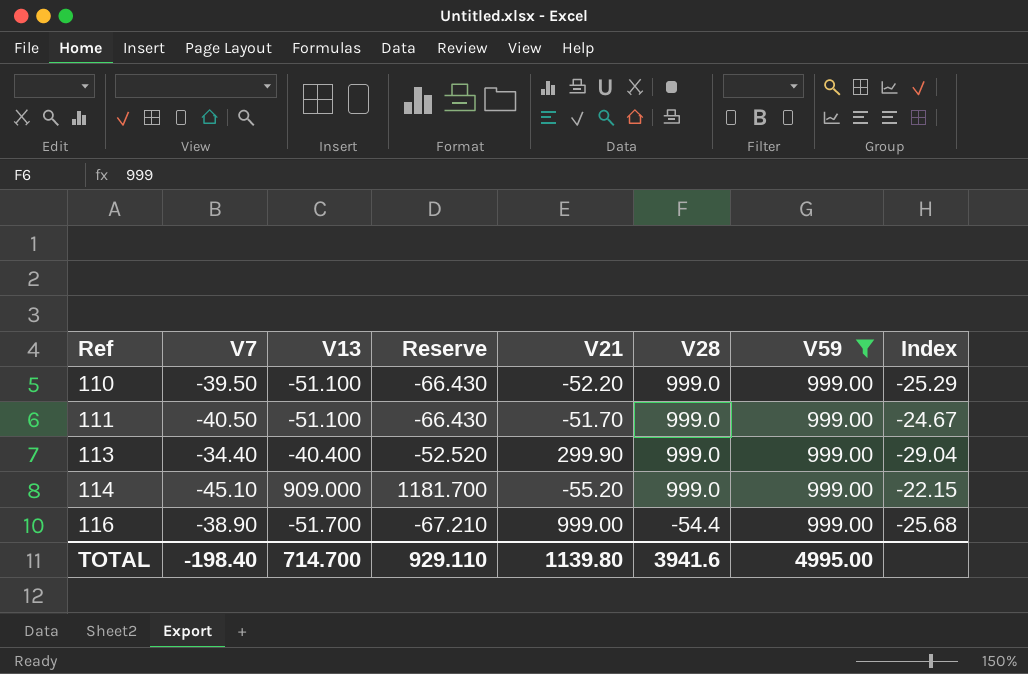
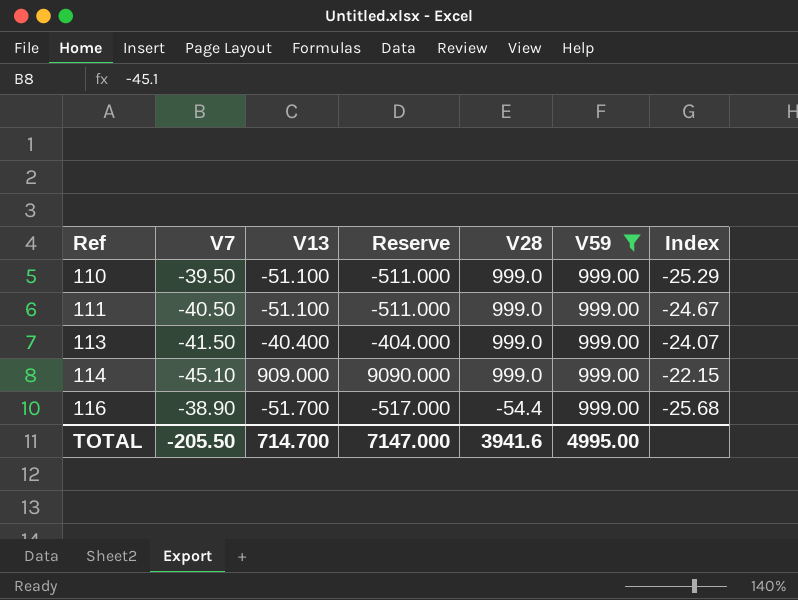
column V21 | position: 5 -> none
column Reserve | formula: [V13] * 1.3 -> [V13] * 10
113 | V7: -34.40 -> -41.50
113 | Index: -29.04 -> -24.07
TOTAL | V7: -198.40 -> -205.50
TOTAL | Reserve: 929.110 -> 7147.000

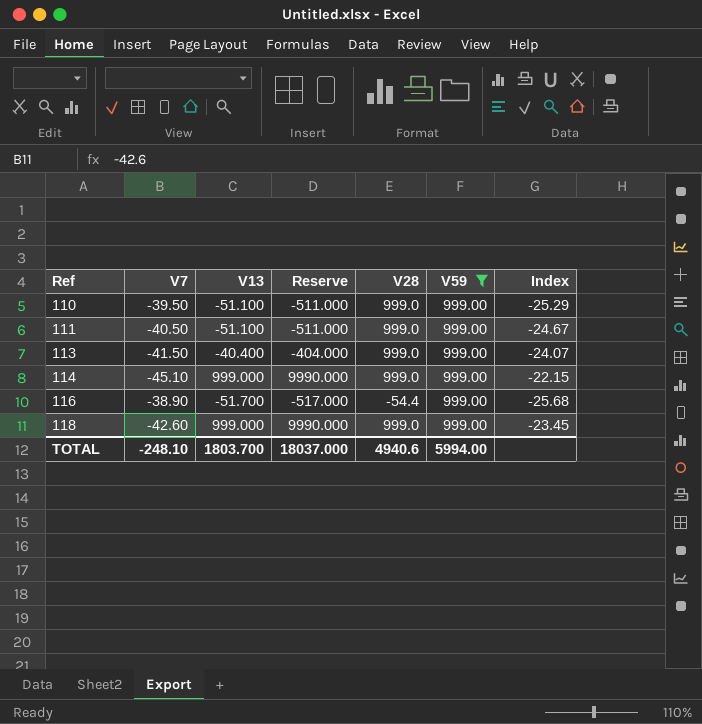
114 | V13: 909.000 -> 999.000
114 | Reserve: 9090.000 -> 9990.000
row 118: none -> -42.60 | 999.000 | 9990.000 | 999.0 | 999.00 | -23.45
TOTAL | V7: -205.50 -> -248.10
TOTAL | V13: 714.700 -> 1803.700
TOTAL | Reserve: 7147.000 -> 18037.000
TOTAL | V28: 3941.6 -> 4940.6
TOTAL | V59: 4995.00 -> 5994.00

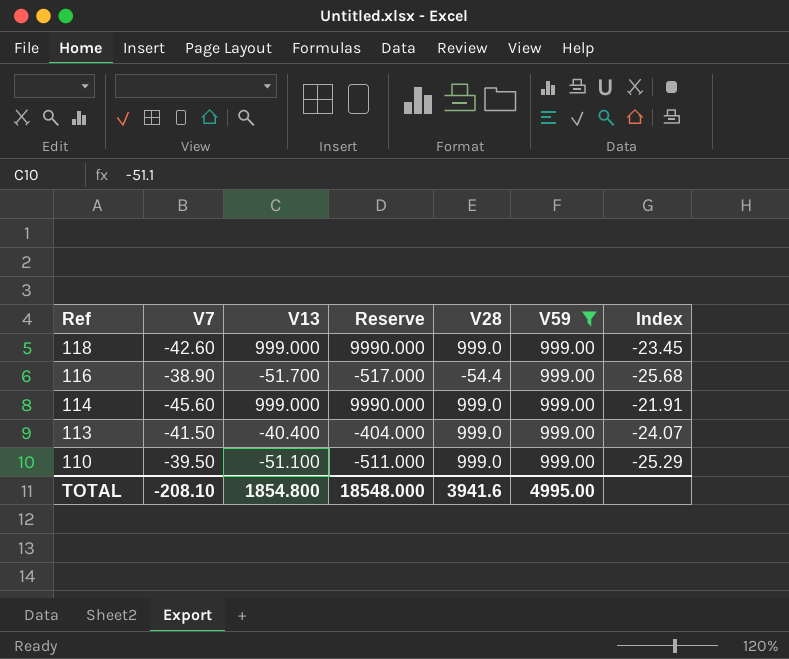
row order: Ref ascending -> Ref descending
row 111: -40.50 | -51.100 | -511.000 | 999.0 | 999.00 | -24.67 -> none
114 | V7: -45.10 -> -45.60
114 | Index: -22.15 -> -21.91
TOTAL | V7: -248.10 -> -208.10
TOTAL | V13: 1803.700 -> 1854.800
TOTAL | Reserve: 18037.000 -> 18548.000
TOTAL | V28: 4940.6 -> 3941.6
TOTAL | V59: 5994.00 -> 4995.00

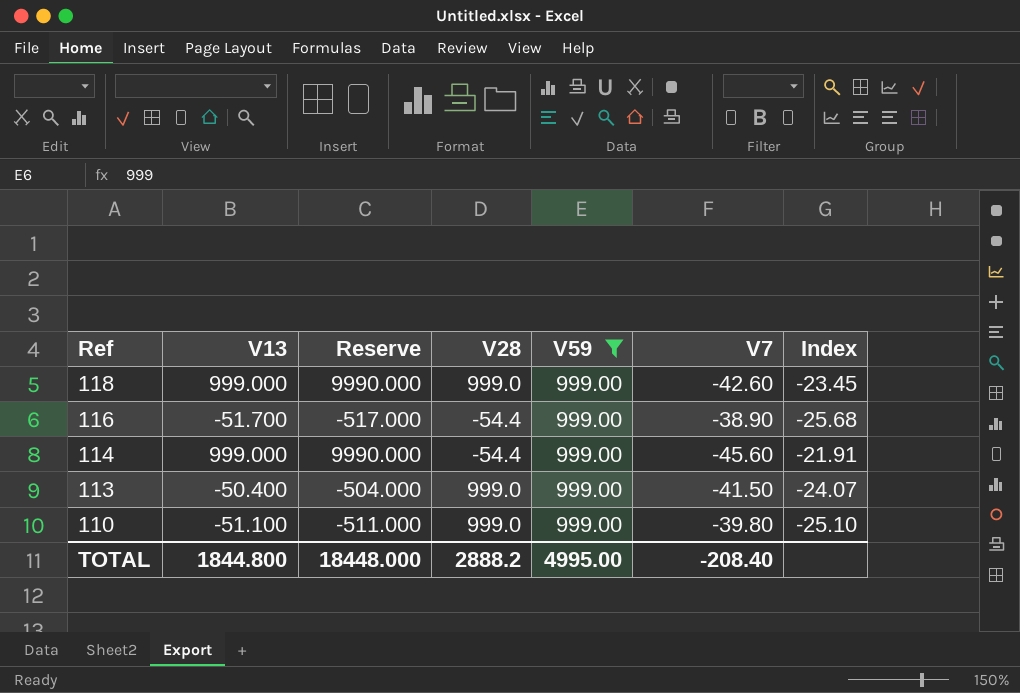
column V7 | position: 2 -> 6
114 | V28: 999.0 -> -54.4
113 | V13: -40.400 -> -50.400
113 | Reserve: -404.000 -> -504.000
110 | V7: -39.50 -> -39.80
110 | Index: -25.29 -> -25.10
TOTAL | V13: 1854.800 -> 1844.800
TOTAL | Reserve: 18548.000 -> 18448.000
TOTAL | V28: 3941.6 -> 2888.2
TOTAL | V7: -208.10 -> -208.40

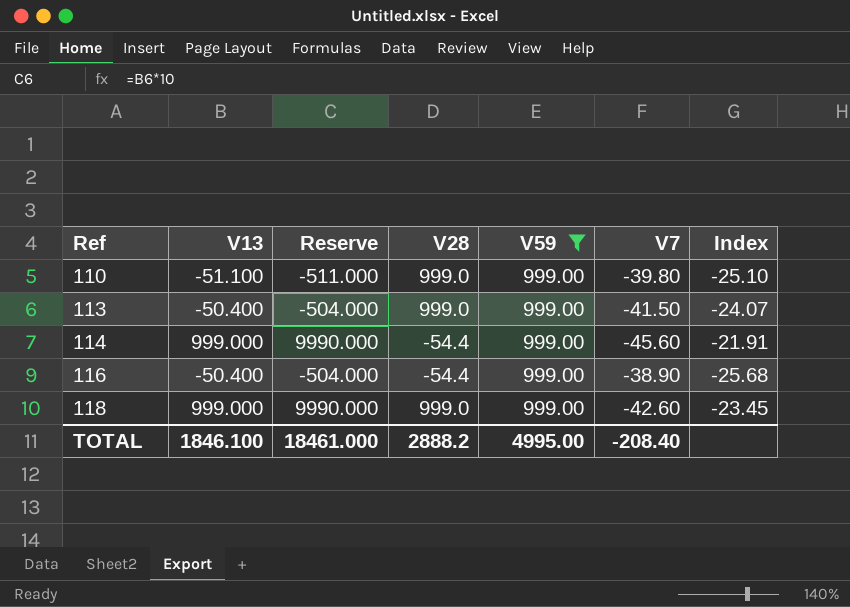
row order: Ref descending -> Ref ascending
116 | V13: -51.700 -> -50.400
116 | Reserve: -517.000 -> -504.000
TOTAL | V13: 1844.800 -> 1846.100
TOTAL | Reserve: 18448.000 -> 18461.000

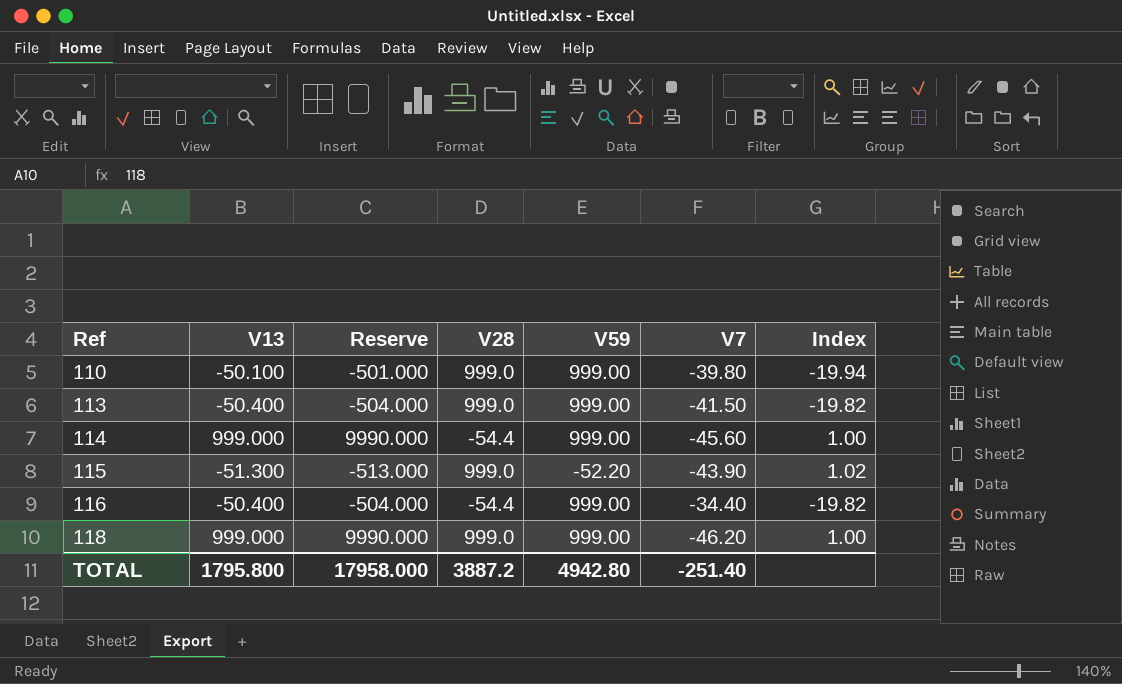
filter: V59 = 999.00 -> none
column Index | formula: [V59] / [V7] -> [V59] / [V13]
110 | V13: -51.100 -> -50.100
110 | Reserve: -511.000 -> -501.000
116 | V7: -38.90 -> -34.40
118 | V7: -42.60 -> -46.20
TOTAL | V13: 1846.100 -> 1795.800
TOTAL | Reserve: 18461.000 -> 17958.000
TOTAL | V28: 2888.2 -> 3887.2
TOTAL | V59: 4995.00 -> 4942.80
TOTAL | V7: -208.40 -> -251.40

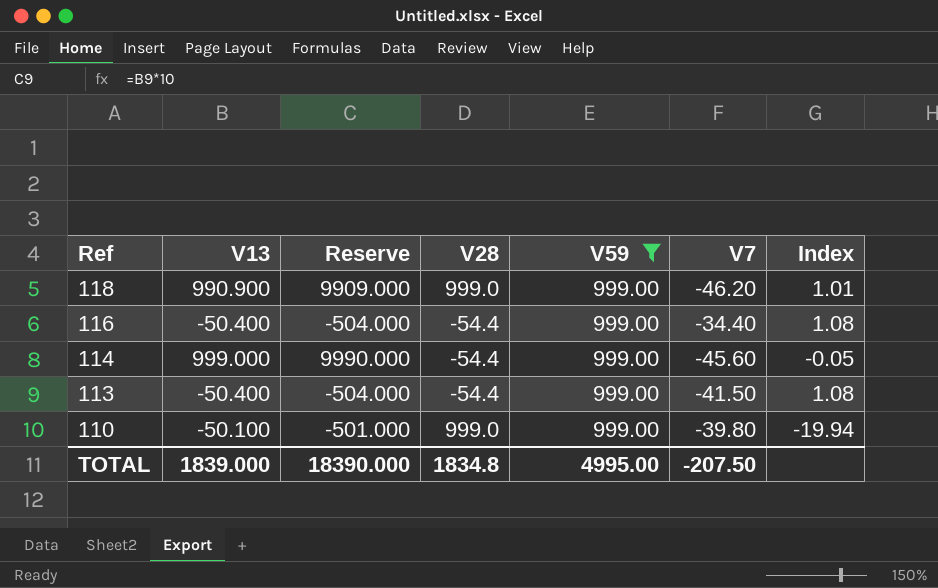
filter: none -> V59 = 999.00
row order: Ref ascending -> Ref descending
column Index | formula: [V59] / [V13] -> [V28] / [V13]
118 | V13: 999.000 -> 990.900
118 | Reserve: 9990.000 -> 9909.000
113 | V28: 999.0 -> -54.4
TOTAL | V13: 1795.800 -> 1839.000
TOTAL | Reserve: 17958.000 -> 18390.000
TOTAL | V28: 3887.2 -> 1834.8
TOTAL | V59: 4942.80 -> 4995.00
TOTAL | V7: -251.40 -> -207.50

